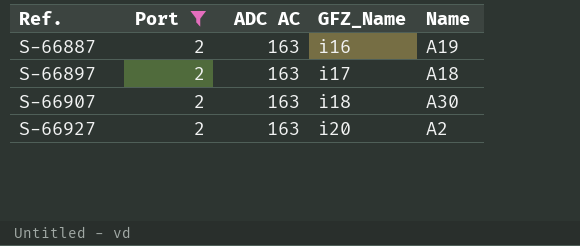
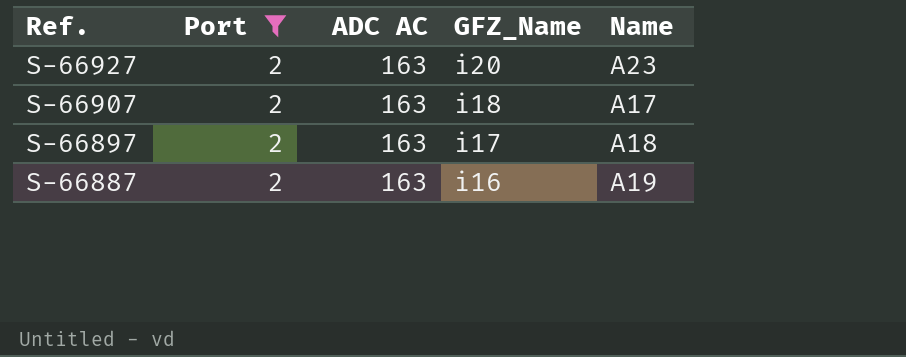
row order: Ref. ascending -> Ref. descending
S-66927 | Name: A2 -> A23
S-66907 | Name: A30 -> A17

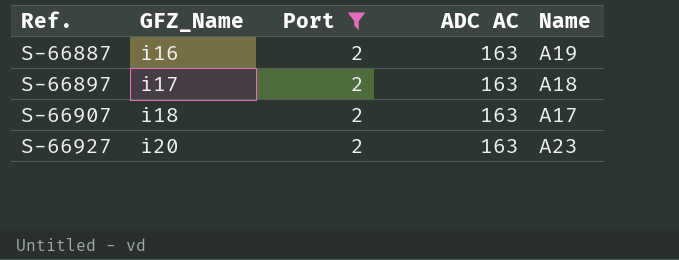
row order: Ref. descending -> Ref. ascending
column GFZ_Name | position: 4 -> 2

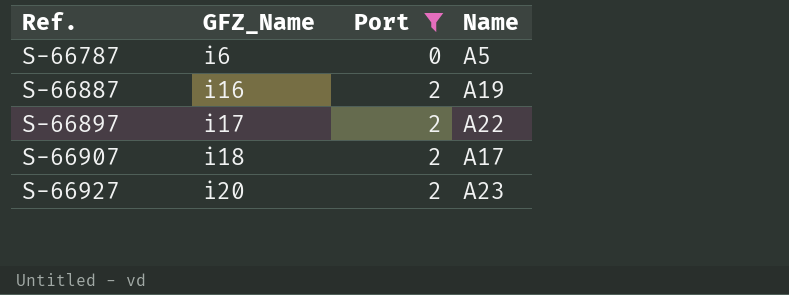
column ADC AC | position: 4 -> none
row S-66787: none -> i6 | 0 | A5
S-66897 | Name: A18 -> A22

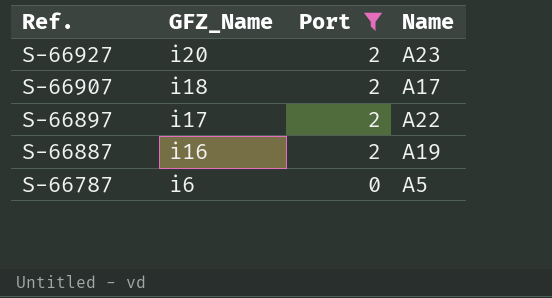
row order: Ref. ascending -> Ref. descending

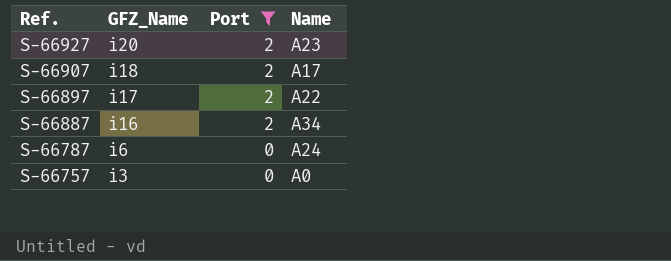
S-66887 | Name: A19 -> A34
S-66787 | Name: A5 -> A24
row S-66757: none -> i3 | 0 | A0

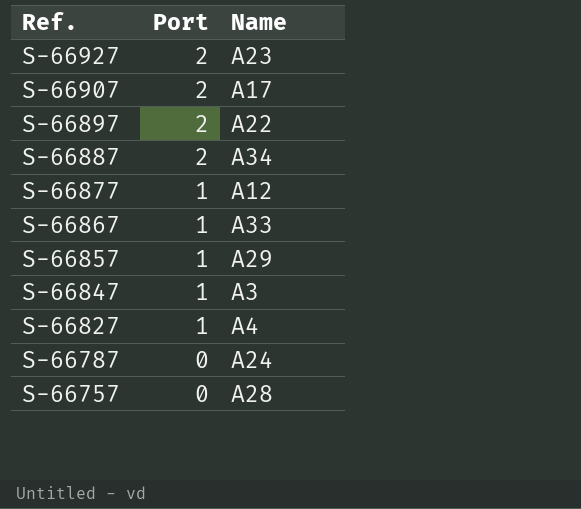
filter: Port != 1 -> none
column GFZ_Name | position: 2 -> none
S-66757 | Name: A0 -> A28

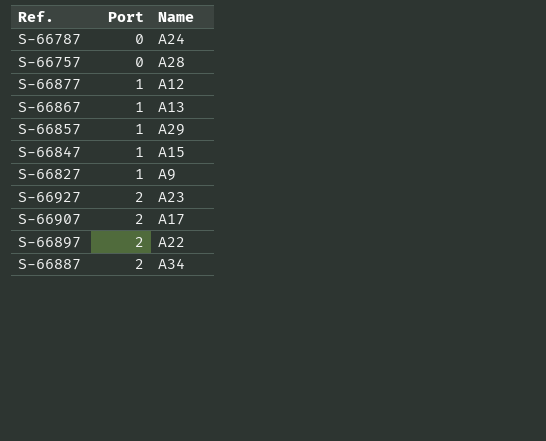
row order: Ref. descending -> Port ascending
S-66867 | Name: A33 -> A13
S-66847 | Name: A3 -> A15
S-66827 | Name: A4 -> A9

